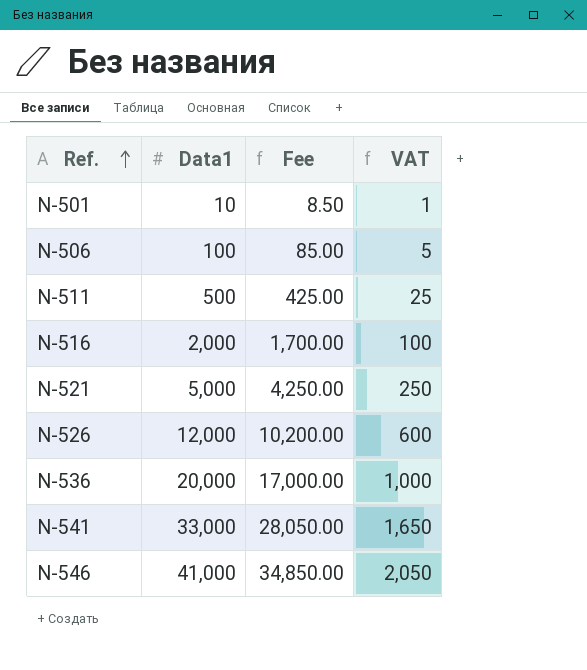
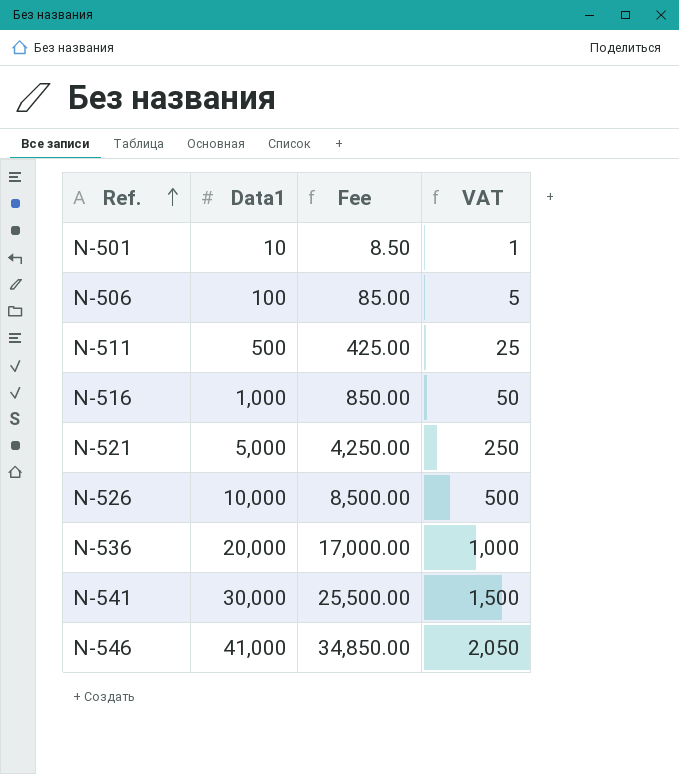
N-516 | Data1: 2,000 -> 1,000
N-516 | Fee: 1,700.00 -> 850.00
N-516 | VAT: 100 -> 50
N-526 | Data1: 12,000 -> 10,000
N-526 | Fee: 10,200.00 -> 8,500.00
N-526 | VAT: 600 -> 500
N-541 | Data1: 33,000 -> 30,000
N-541 | Fee: 28,050.00 -> 25,500.00
N-541 | VAT: 1,650 -> 1,500

